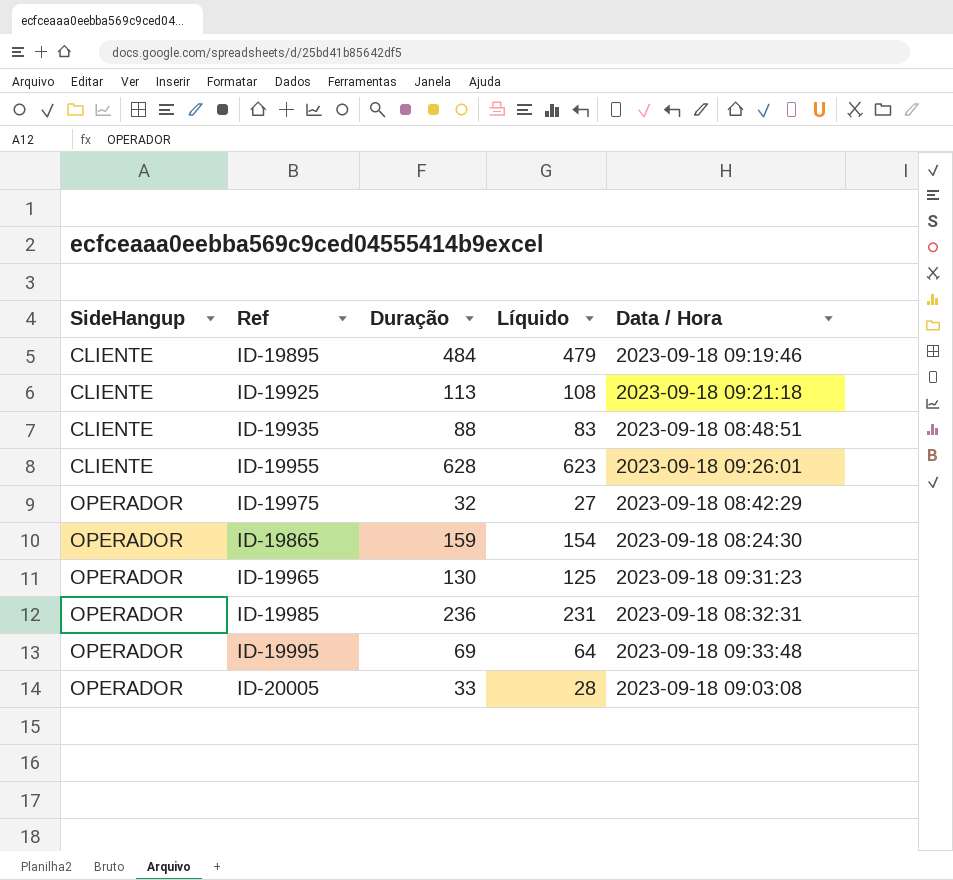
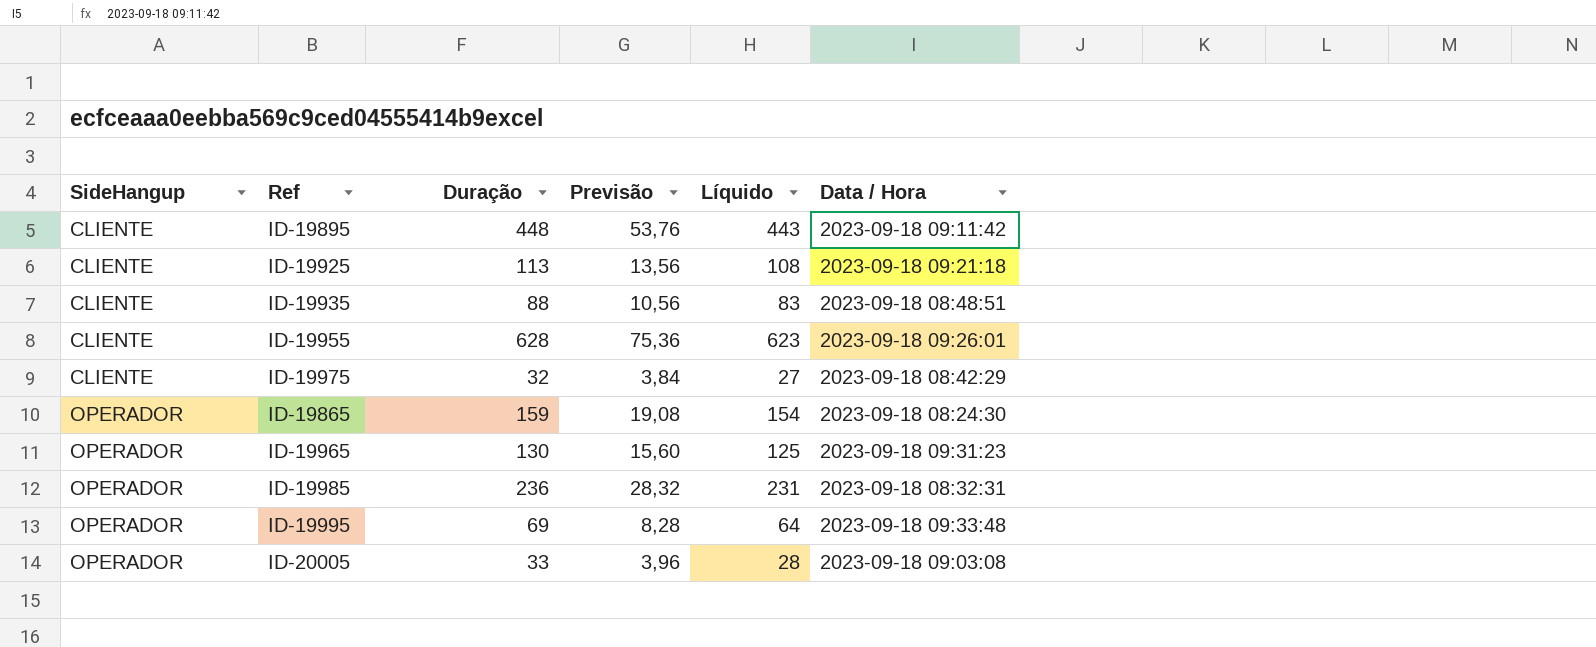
column Previsão | formula: none -> [Duração] * 0,12
ID-19895 | Duração: 484 -> 448
ID-19895 | Líquido: 479 -> 443
ID-19895 | Data / Hora: 2023-09-18 09:19:46 -> 2023-09-18 09:11:42
ID-19975 | SideHangup: OPERADOR -> CLIENTE

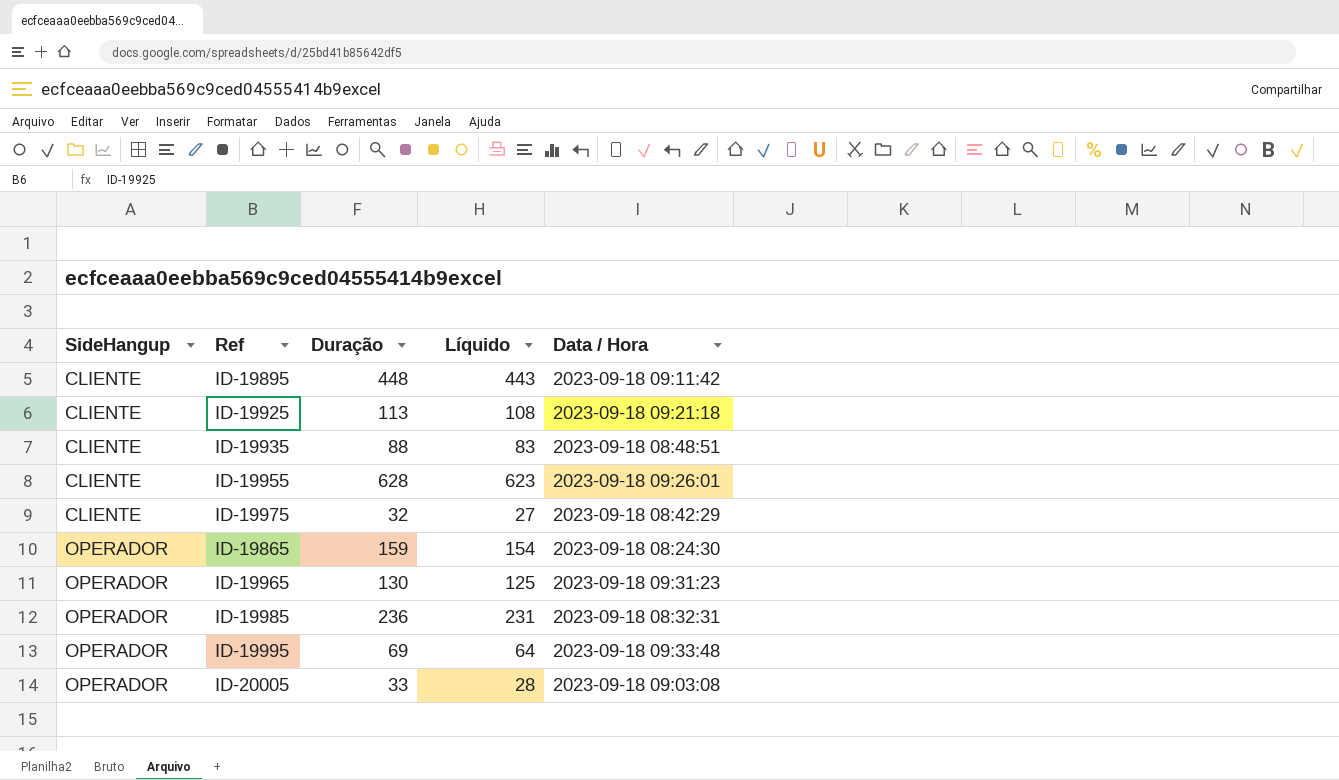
column Previsão | formula: [Duração] * 0,12 -> none

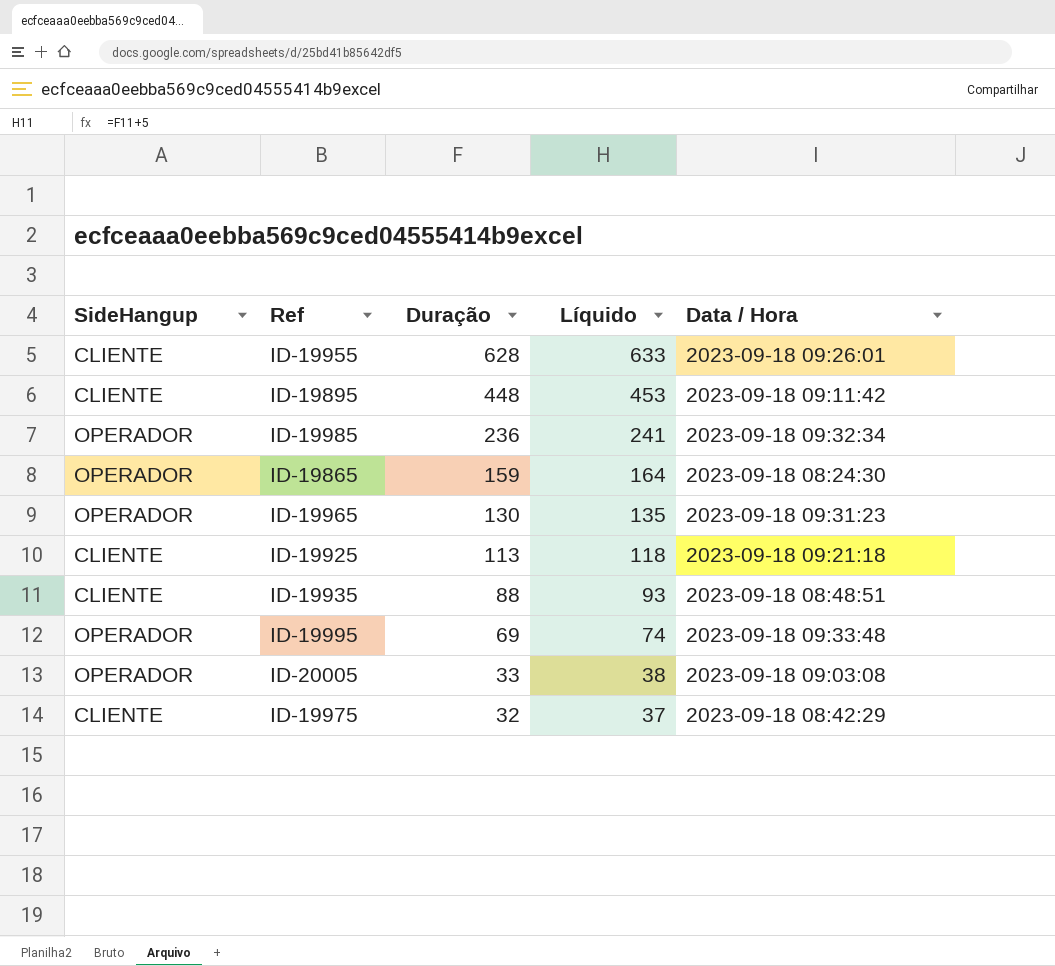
row order: SideHangup ascending -> Duração descending
column Líquido | formula: [Duração] - 5 -> [Duração] + 5
ID-19985 | Data / Hora: 2023-09-18 08:32:31 -> 2023-09-18 09:32:34

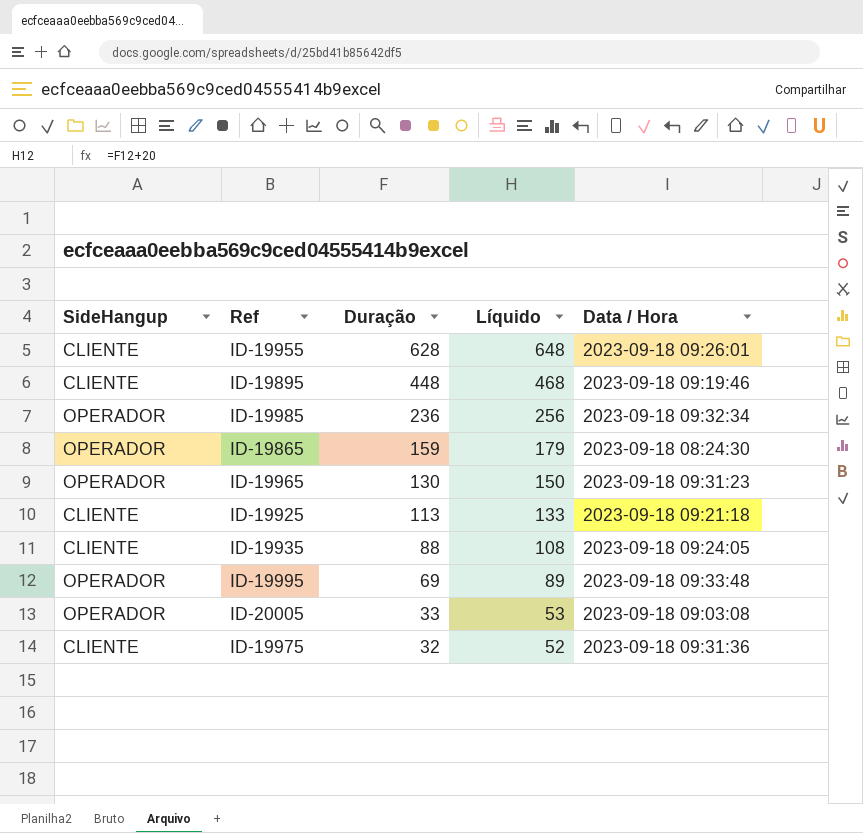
column Líquido | formula: [Duração] + 5 -> [Duração] + 20
ID-19895 | Data / Hora: 2023-09-18 09:11:42 -> 2023-09-18 09:19:46
ID-19935 | Data / Hora: 2023-09-18 08:48:51 -> 2023-09-18 09:24:05
ID-19975 | Data / Hora: 2023-09-18 08:42:29 -> 2023-09-18 09:31:36

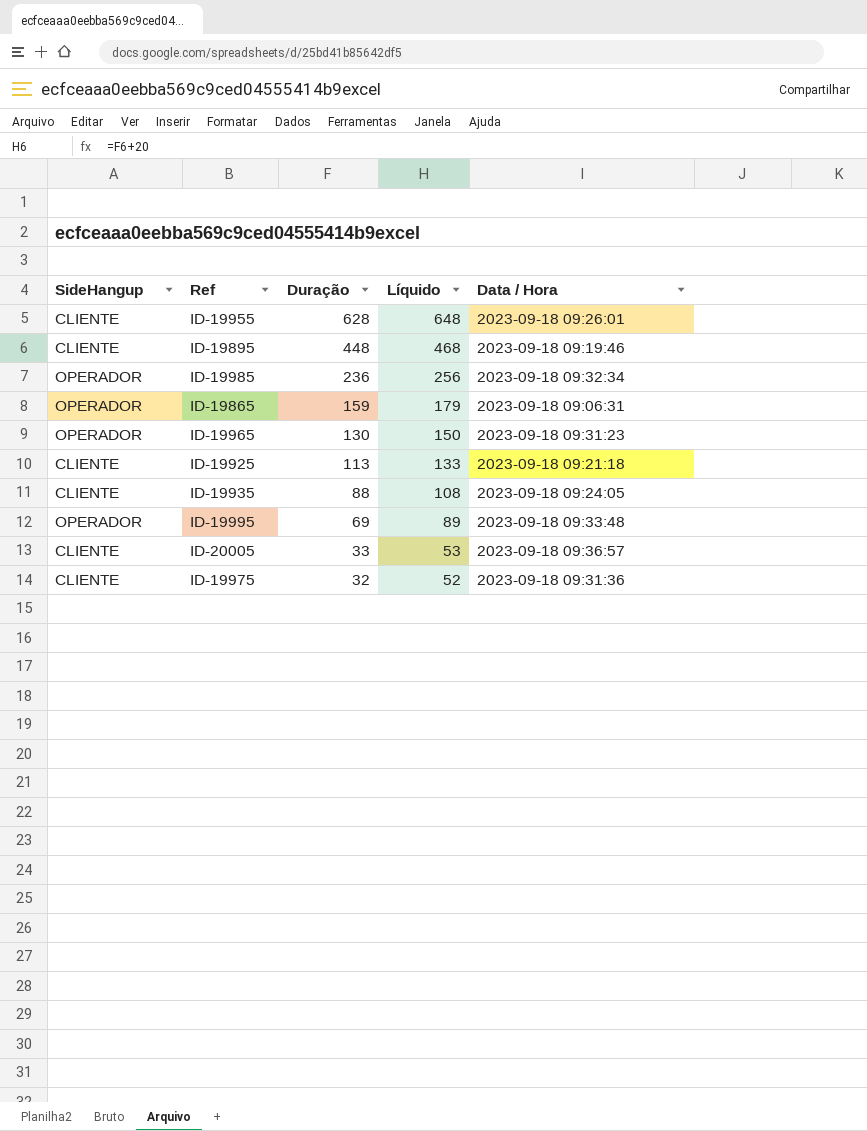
ID-19865 | Data / Hora: 2023-09-18 08:24:30 -> 2023-09-18 09:06:31
ID-20005 | SideHangup: OPERADOR -> CLIENTE
ID-20005 | Data / Hora: 2023-09-18 09:03:08 -> 2023-09-18 09:36:57

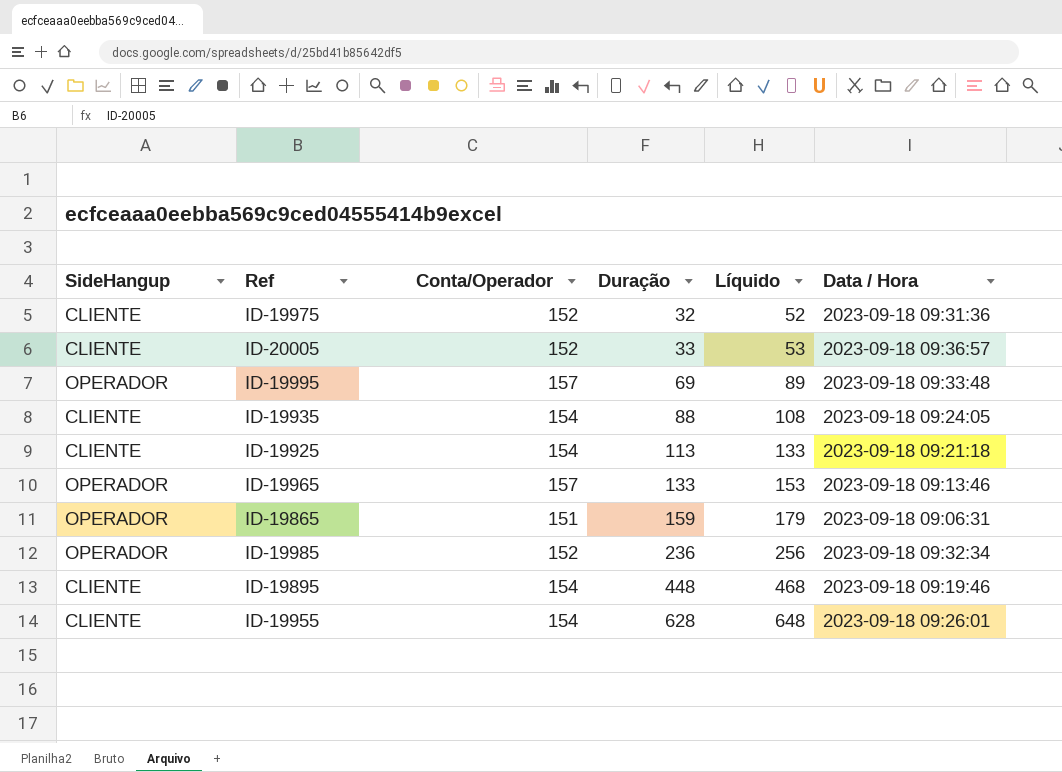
row order: Duração descending -> Duração ascending
column Conta/Operador | position: none -> 3
ID-19965 | Duração: 130 -> 133
ID-19965 | Líquido: 150 -> 153
ID-19965 | Data / Hora: 2023-09-18 09:31:23 -> 2023-09-18 09:13:46

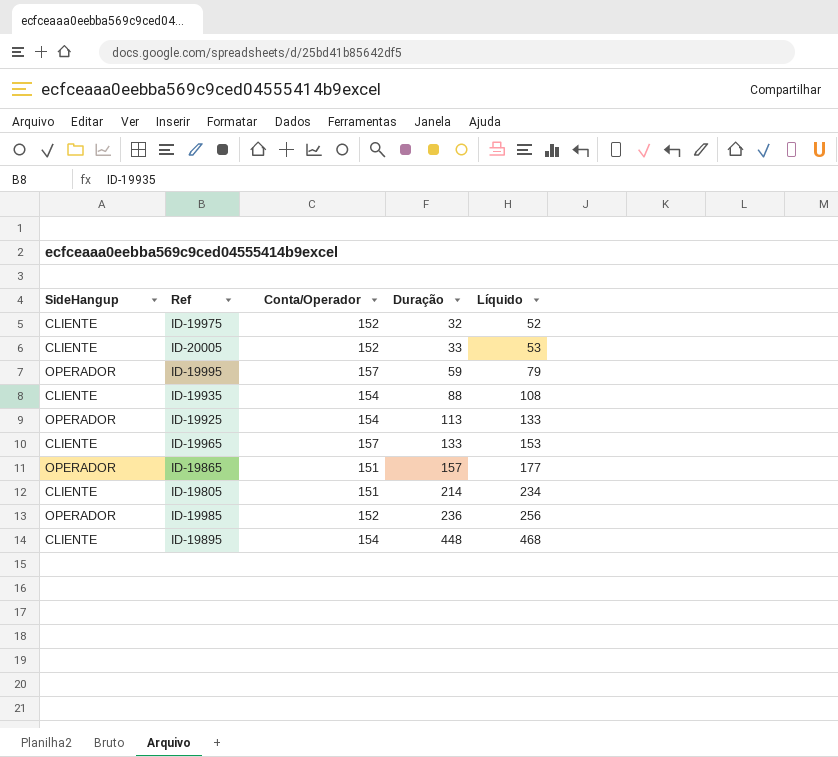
column Data / Hora | position: 6 -> none
row ID-19955: CLIENTE | 154 | 628 | 648 | 2023-09-18 09:26:01 -> none
ID-19995 | Duração: 69 -> 59
ID-19995 | Líquido: 89 -> 79
ID-19925 | SideHangup: CLIENTE -> OPERADOR
ID-19965 | SideHangup: OPERADOR -> CLIENTE
ID-19865 | Duração: 159 -> 157
ID-19865 | Líquido: 179 -> 177
row ID-19805: none -> CLIENTE | 151 | 214 | 234

